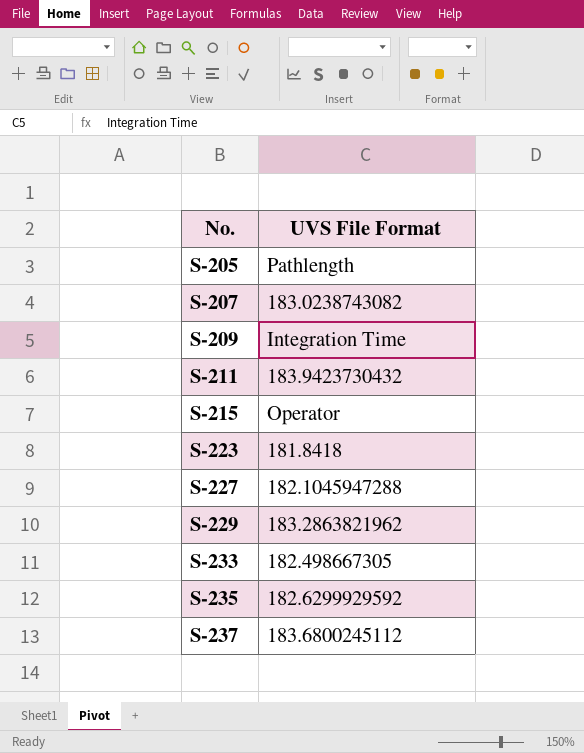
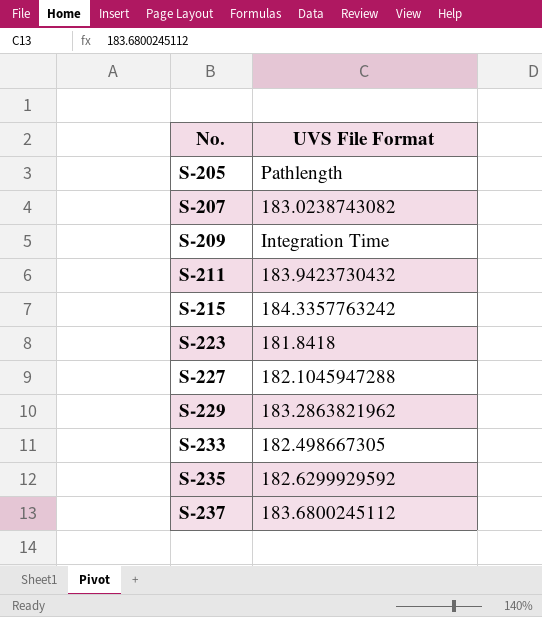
S-215 | UVS File Format: Operator -> 184.3357763242

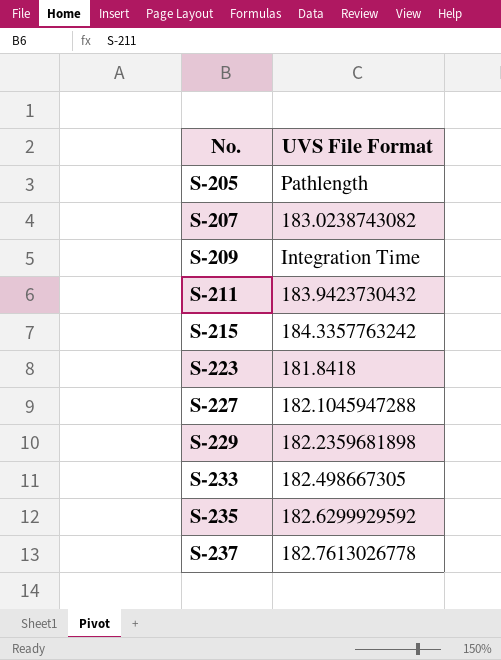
S-229 | UVS File Format: 183.2863821962 -> 182.2359681898
S-237 | UVS File Format: 183.6800245112 -> 182.7613026778

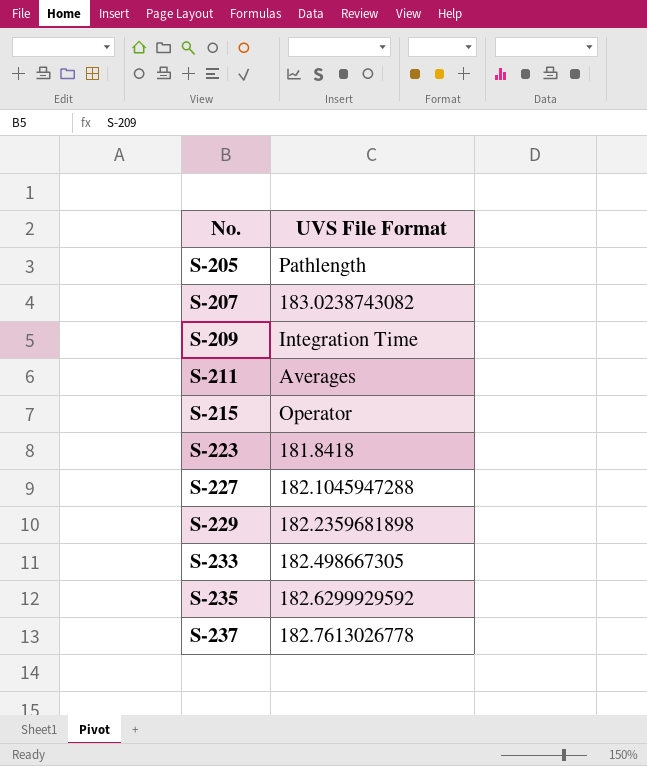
S-211 | UVS File Format: 183.9423730432 -> Averages
S-215 | UVS File Format: 184.3357763242 -> Operator

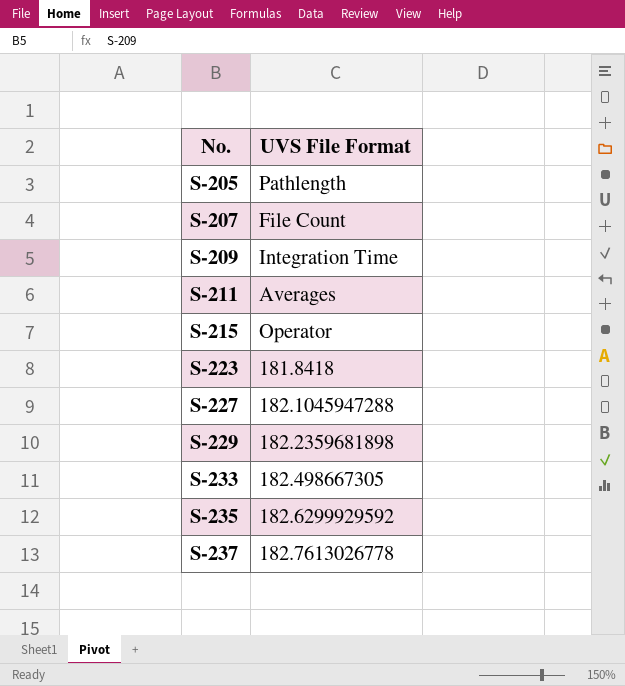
S-207 | UVS File Format: 183.0238743082 -> File Count

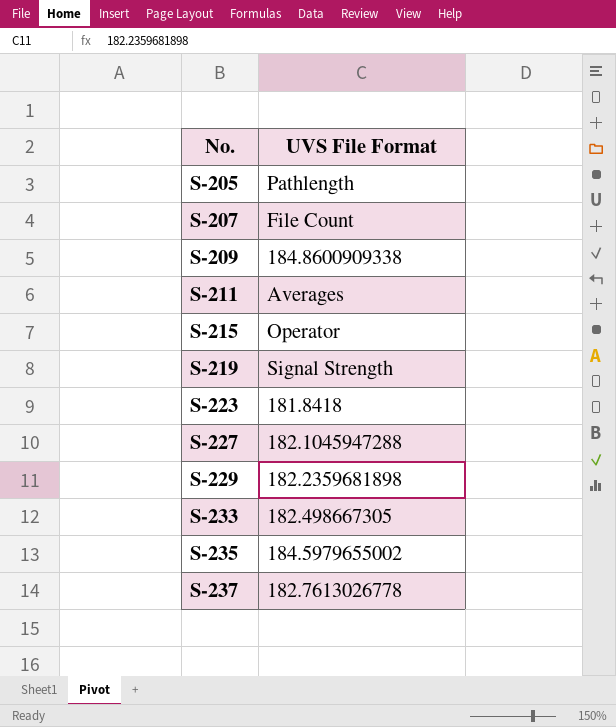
S-209 | UVS File Format: Integration Time -> 184.8600909338
row S-219: none -> Signal Strength
S-235 | UVS File Format: 182.6299929592 -> 184.5979655002

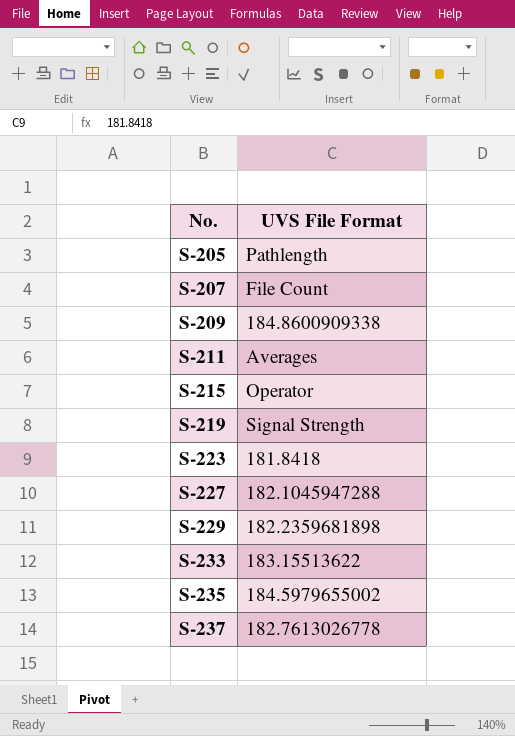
S-233 | UVS File Format: 182.498667305 -> 183.15513622

